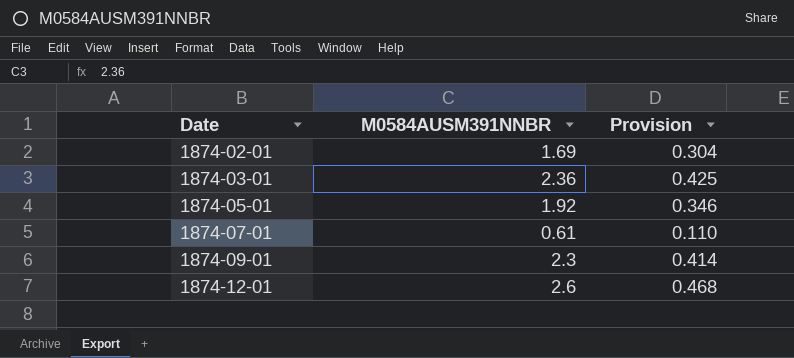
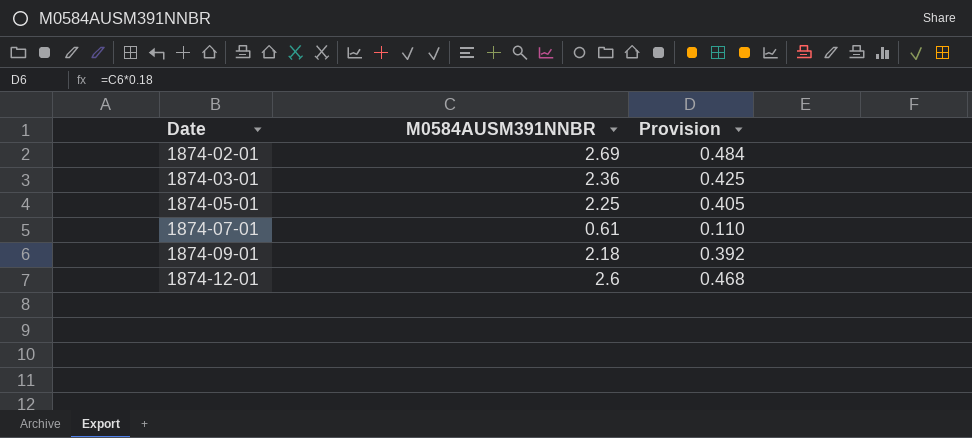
1874-02-01 | M0584AUSM391NNBR: 1.69 -> 2.69
1874-02-01 | Provision: 0.304 -> 0.484
1874-05-01 | M0584AUSM391NNBR: 1.92 -> 2.25
1874-05-01 | Provision: 0.346 -> 0.405
1874-09-01 | M0584AUSM391NNBR: 2.3 -> 2.18
1874-09-01 | Provision: 0.414 -> 0.392

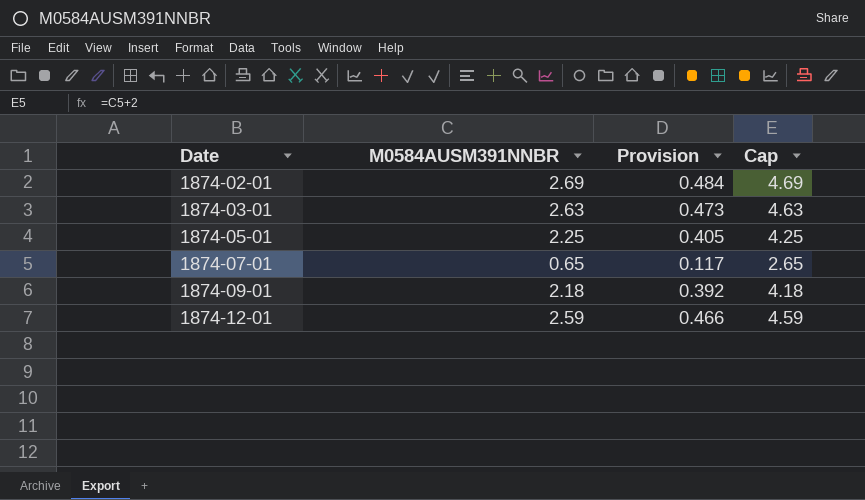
column Cap | formula: none -> [M0584AUSM391NNBR] + 2
1874-03-01 | M0584AUSM391NNBR: 2.36 -> 2.63
1874-03-01 | Provision: 0.425 -> 0.473
1874-07-01 | M0584AUSM391NNBR: 0.61 -> 0.65
1874-07-01 | Provision: 0.110 -> 0.117
1874-12-01 | M0584AUSM391NNBR: 2.6 -> 2.59
1874-12-01 | Provision: 0.468 -> 0.466

